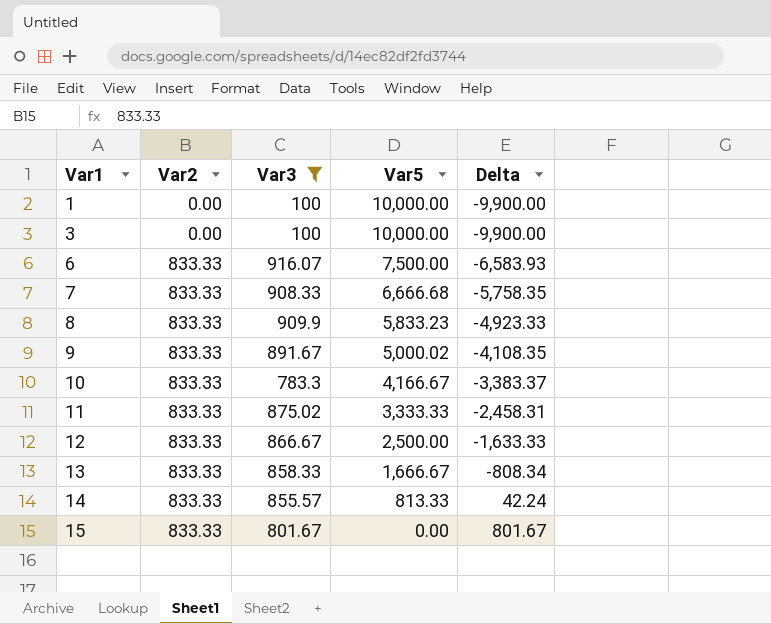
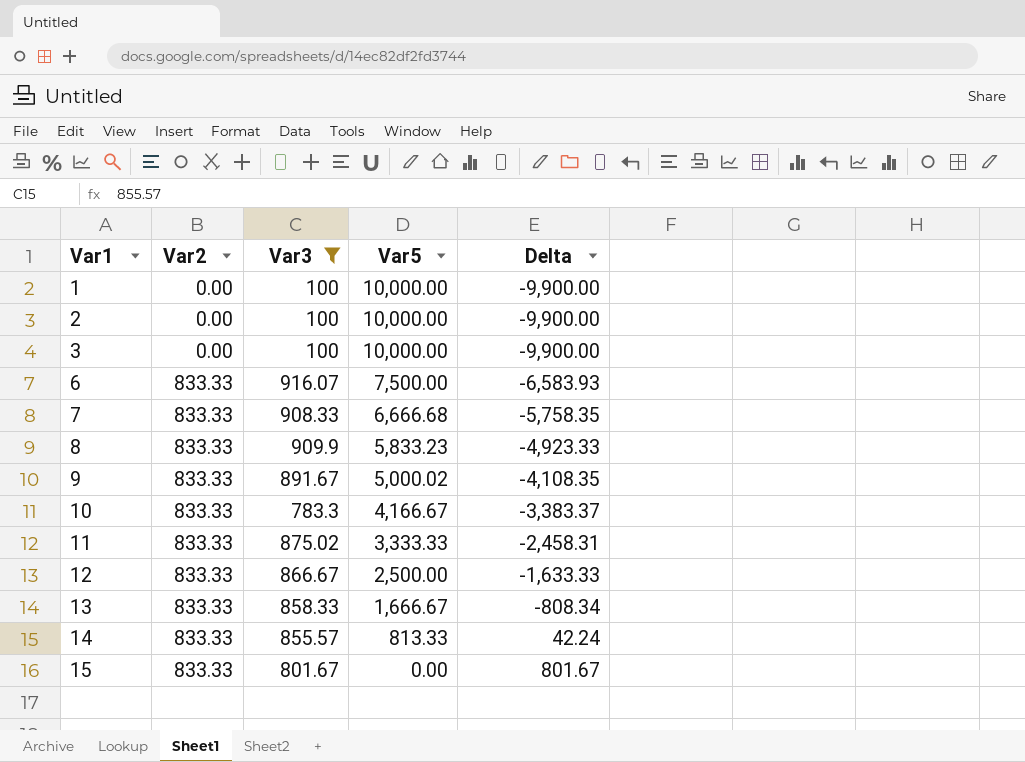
row 2: none -> 0.00 | 100 | 10,000.00 | -9,900.00

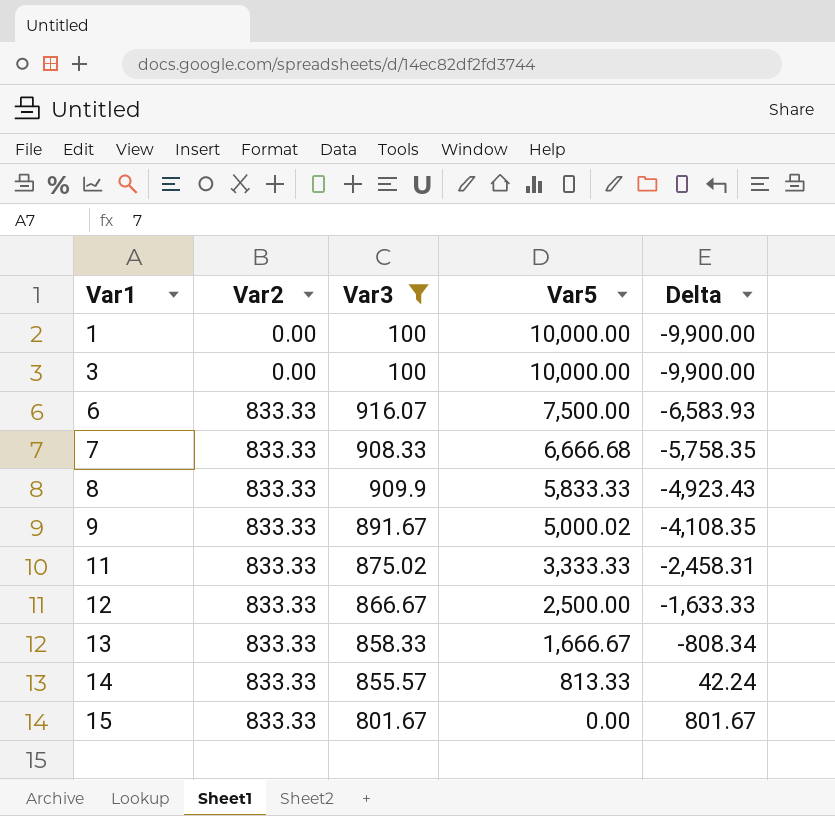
row 2: 0.00 | 100 | 10,000.00 | -9,900.00 -> none
row 10: 833.33 | 783.3 | 4,166.67 | -3,383.37 -> none
8 | Var5: 5,833.23 -> 5,833.33
8 | Delta: -4,923.33 -> -4,923.43

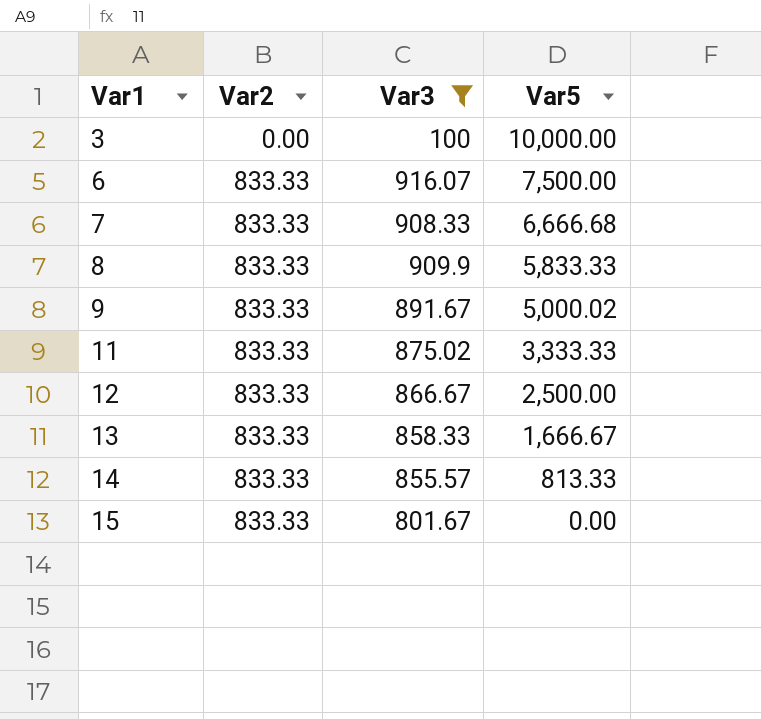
column Delta | formula: [Var3] - [Var5] -> none
row 1: 0.00 | 100 | 10,000.00 | -9,900.00 -> none

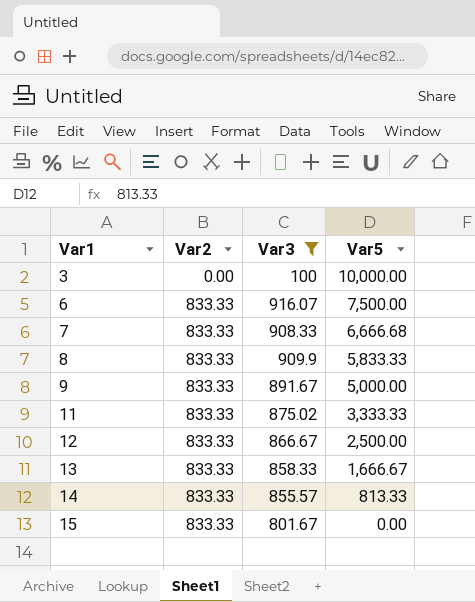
9 | Var5: 5,000.02 -> 5,000.00

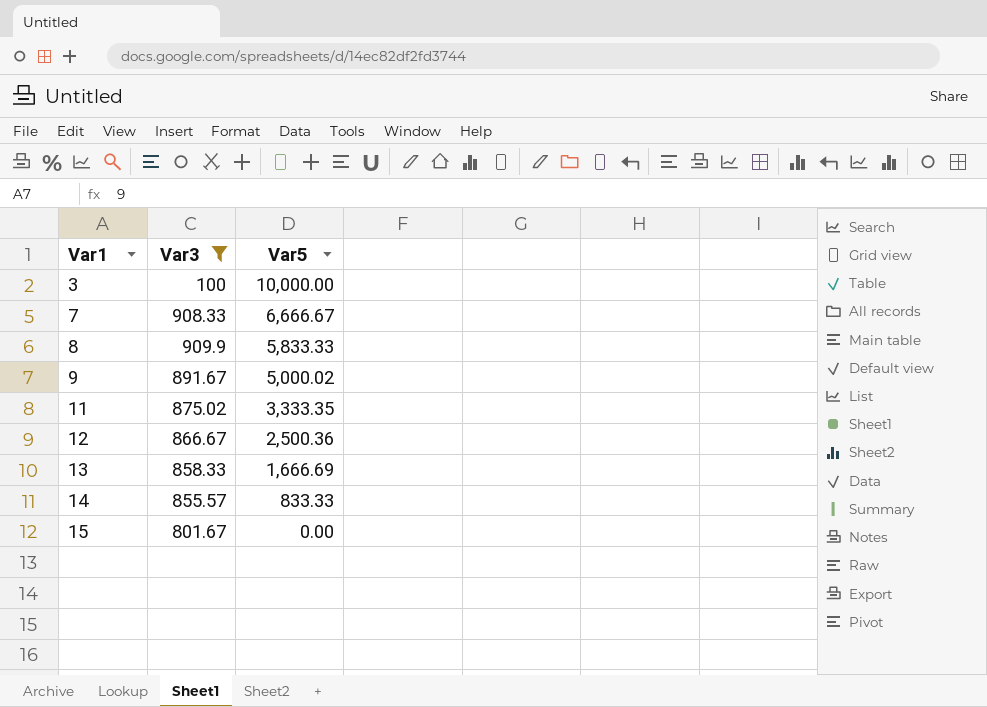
column Var2 | position: 2 -> none
row 6: 833.33 | 916.07 | 7,500.00 -> none
7 | Var5: 6,666.68 -> 6,666.67
9 | Var5: 5,000.00 -> 5,000.02
11 | Var5: 3,333.33 -> 3,333.35
12 | Var5: 2,500.00 -> 2,500.36
13 | Var5: 1,666.67 -> 1,666.69
14 | Var5: 813.33 -> 833.33

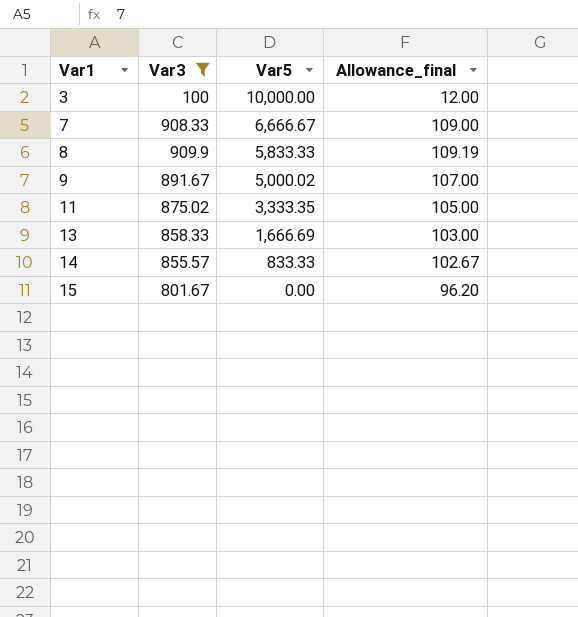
column Allowance_final | formula: none -> [Var3] * 0.12
row 12: 866.67 | 2,500.36 -> none

